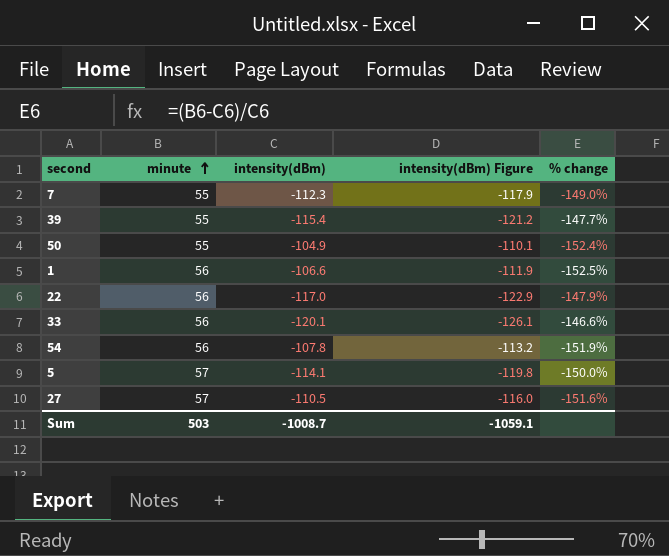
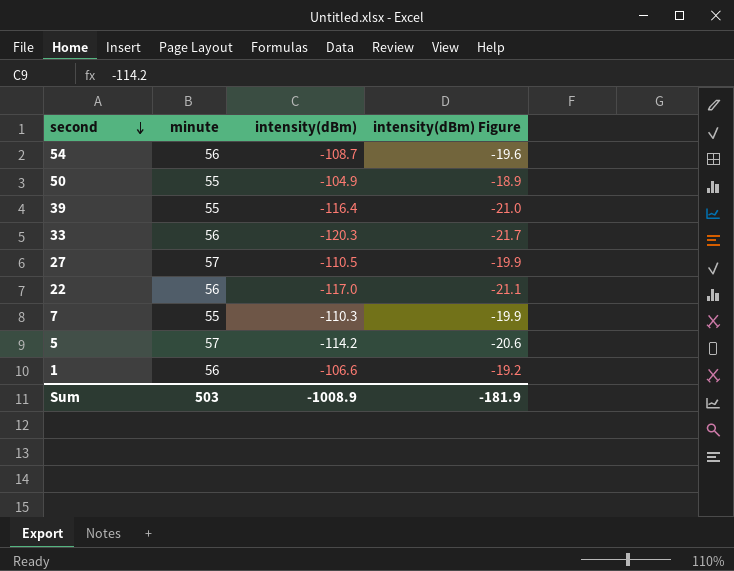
row order: minute ascending -> second descending
column % change | formula: ([minute] - [intensity(dBm)]) / [intensity(dBm)] -> none
column intensity(dBm) Figure | formula: [intensity(dBm)] * 1.05 -> [intensity(dBm)] * 0.18
54 | intensity(dBm): -107.8 -> -108.7
39 | intensity(dBm): -115.4 -> -116.4
33 | intensity(dBm): -120.1 -> -120.3
7 | intensity(dBm): -112.3 -> -110.3
5 | intensity(dBm): -114.1 -> -114.2
Sum | intensity(dBm): -1008.7 -> -1008.9
Sum | intensity(dBm) Figure: -1059.1 -> -181.9

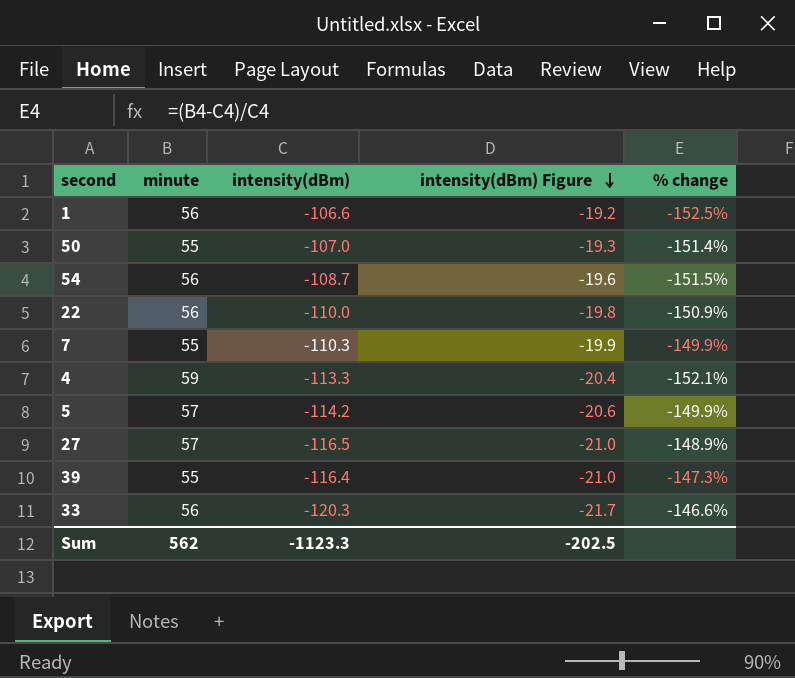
row order: second descending -> intensity(dBm) Figure descending
column % change | formula: none -> ([minute] - [intensity(dBm)]) / [intensity(dBm)]
50 | intensity(dBm): -104.9 -> -107.0
50 | intensity(dBm) Figure: -18.9 -> -19.3
22 | intensity(dBm): -117.0 -> -110.0
22 | intensity(dBm) Figure: -21.1 -> -19.8
row 4: none -> 59 | -113.3 | -20.4 | -152.1%
27 | intensity(dBm): -110.5 -> -116.5
27 | intensity(dBm) Figure: -19.9 -> -21.0
Sum | minute: 503 -> 562
Sum | intensity(dBm): -1008.9 -> -1123.3
Sum | intensity(dBm) Figure: -181.9 -> -202.5

